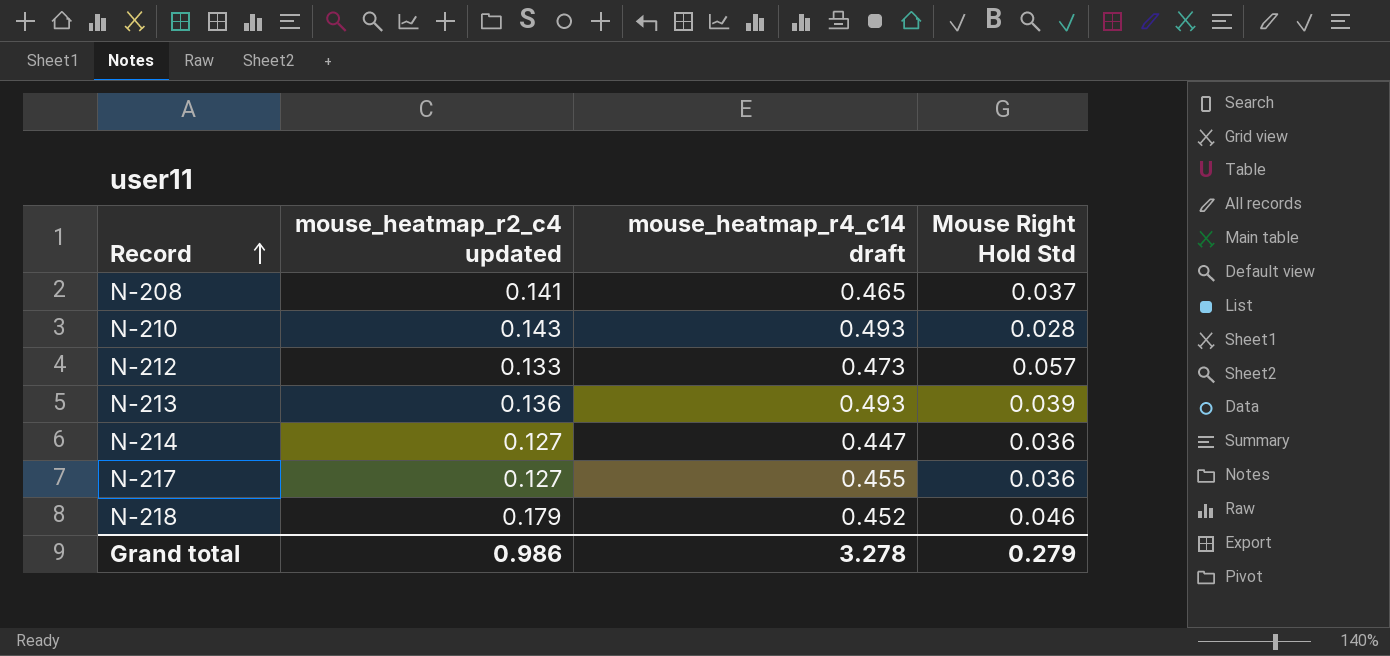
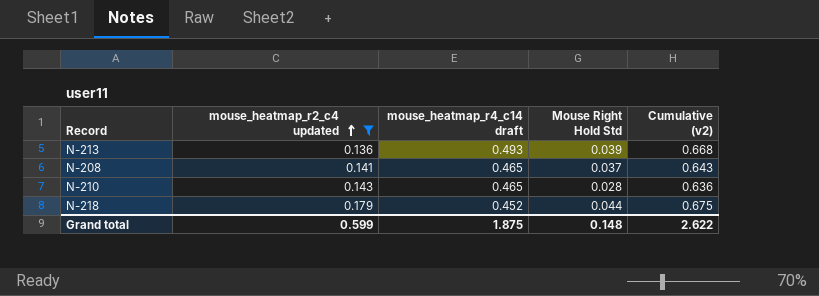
filter: none -> mouse_heatmap_r2_c4 updated >= 0.136
row order: Record ascending -> mouse_heatmap_r2_c4 updated ascending
column Cumulative (v2) | formula: none -> [mouse_heatmap_r2_c4 updated] + [mouse_heatmap_r4_c14 draft] + [Mouse Right Hold Std]
N-210 | mouse_heatmap_r4_c14 draft: 0.493 -> 0.465
N-218 | Mouse Right Hold Std: 0.046 -> 0.044
Grand total | mouse_heatmap_r2_c4 updated: 0.986 -> 0.599
Grand total | mouse_heatmap_r4_c14 draft: 3.278 -> 1.875
Grand total | Mouse Right Hold Std: 0.279 -> 0.148

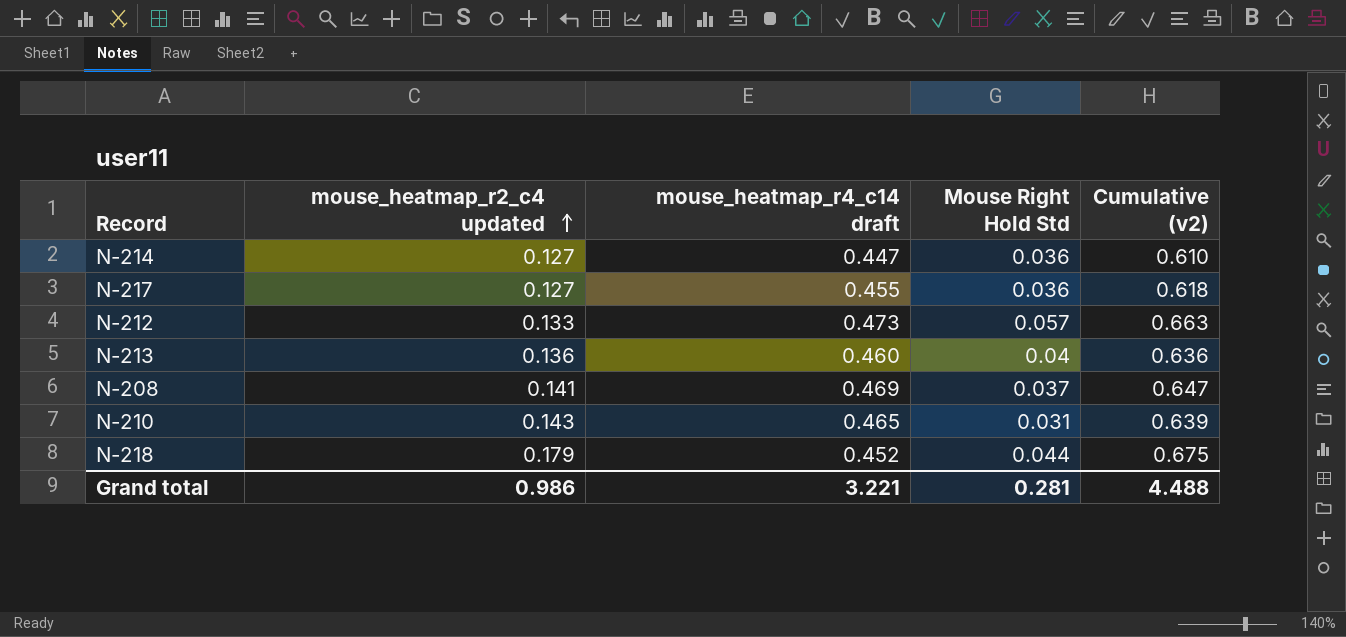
filter: mouse_heatmap_r2_c4 updated >= 0.136 -> none
N-213 | mouse_heatmap_r4_c14 draft: 0.493 -> 0.460
N-213 | Mouse Right Hold Std: 0.039 -> 0.04
N-213 | Cumulative (v2): 0.668 -> 0.636
N-208 | mouse_heatmap_r4_c14 draft: 0.465 -> 0.469
N-208 | Cumulative (v2): 0.643 -> 0.647
N-210 | Mouse Right Hold Std: 0.028 -> 0.031
N-210 | Cumulative (v2): 0.636 -> 0.639
Grand total | mouse_heatmap_r2_c4 updated: 0.599 -> 0.986
Grand total | mouse_heatmap_r4_c14 draft: 1.875 -> 3.221
Grand total | Mouse Right Hold Std: 0.148 -> 0.281
Grand total | Cumulative (v2): 2.622 -> 4.488

